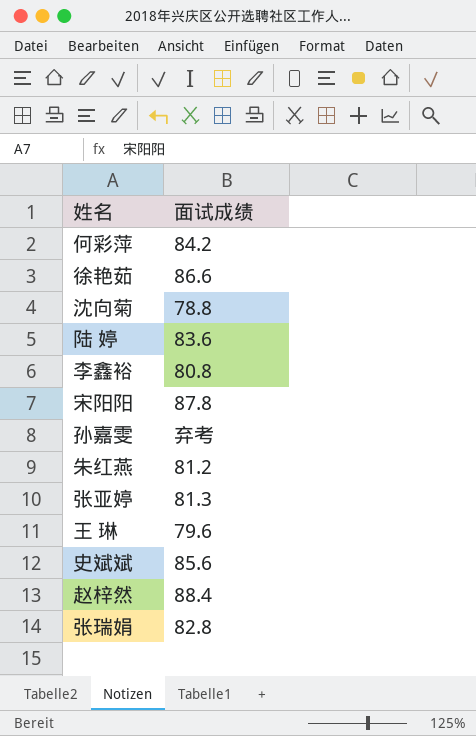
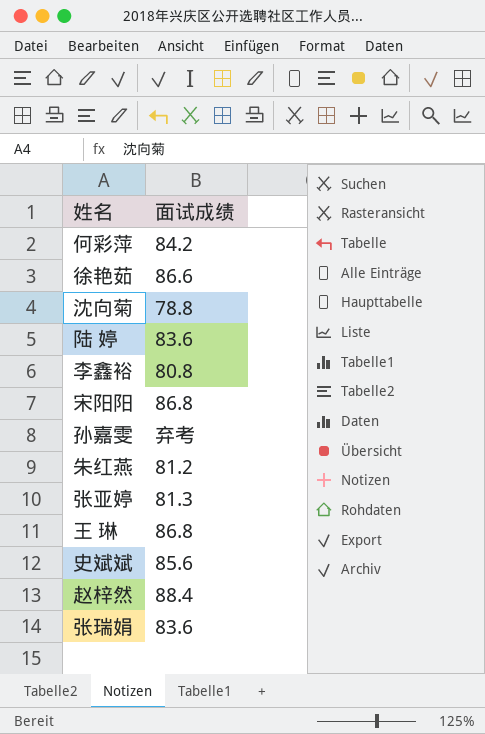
宋阳阳 | 面试成绩: 87.8 -> 86.8
王 琳 | 面试成绩: 79.6 -> 86.8
张瑞娟 | 面试成绩: 82.8 -> 83.6

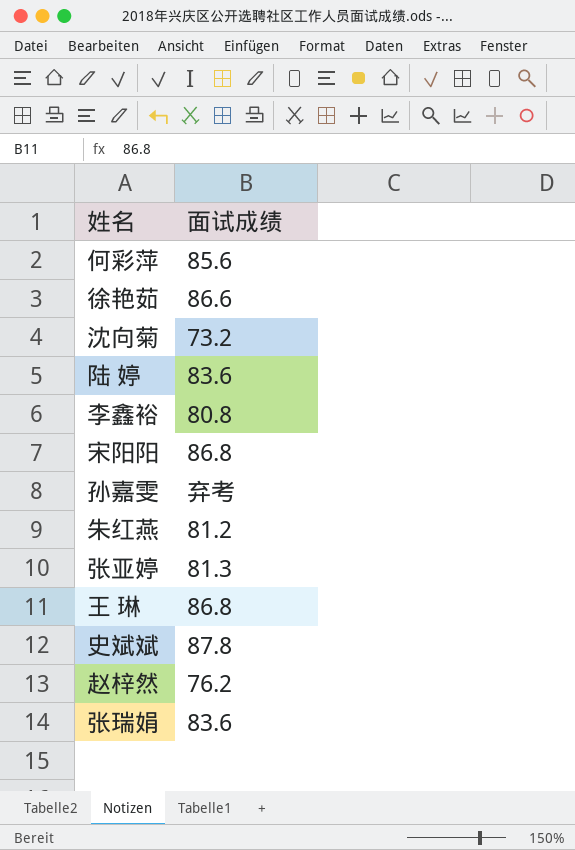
何彩萍 | 面试成绩: 84.2 -> 85.6
沈向菊 | 面试成绩: 78.8 -> 73.2
史斌斌 | 面试成绩: 85.6 -> 87.8
赵梓然 | 面试成绩: 88.4 -> 76.2

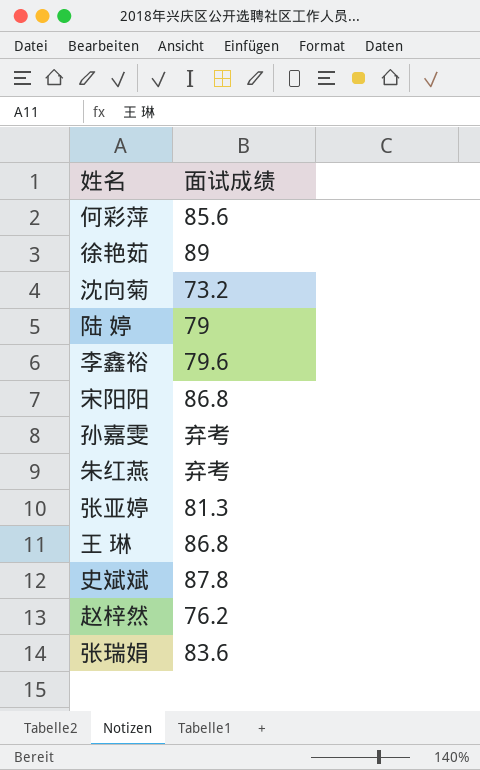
徐艳茹 | 面试成绩: 86.6 -> 89
陆 婷 | 面试成绩: 83.6 -> 79
李鑫裕 | 面试成绩: 80.8 -> 79.6
朱红燕 | 面试成绩: 81.2 -> 弃考

